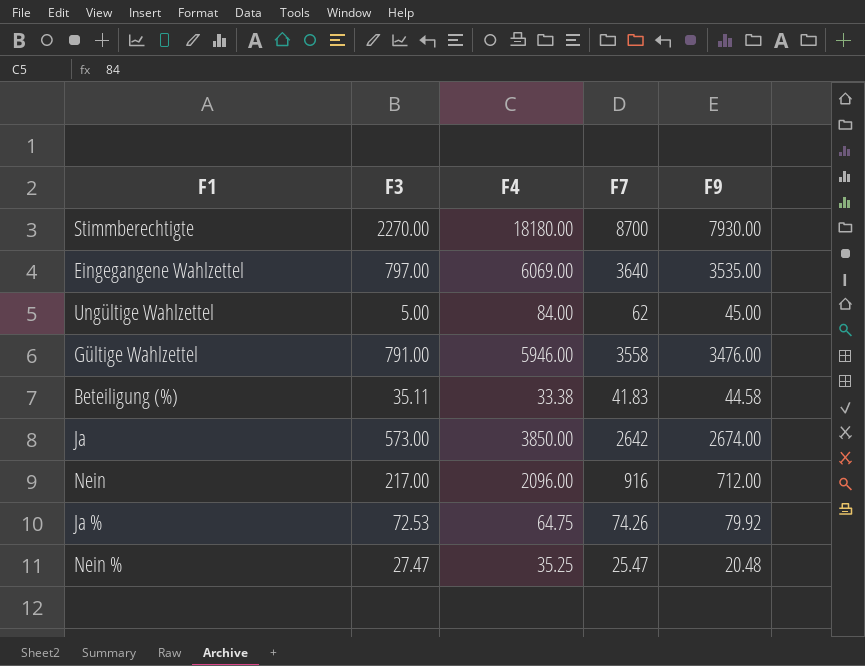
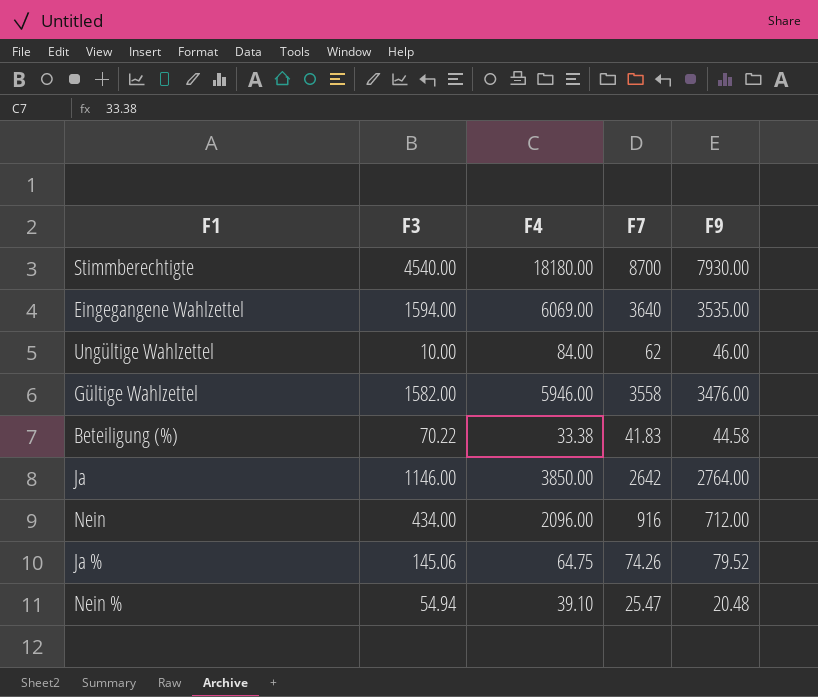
Stimmberechtigte | F3: 2270.00 -> 4540.00
Eingegangene Wahlzettel | F3: 797.00 -> 1594.00
Ungültige Wahlzettel | F3: 5.00 -> 10.00
Ungültige Wahlzettel | F9: 45.00 -> 46.00
Gültige Wahlzettel | F3: 791.00 -> 1582.00
Beteiligung (%) | F3: 35.11 -> 70.22
Ja | F3: 573.00 -> 1146.00
Ja | F9: 2674.00 -> 2764.00
Nein | F3: 217.00 -> 434.00
Ja % | F3: 72.53 -> 145.06
Ja % | F9: 79.92 -> 79.52
Nein % | F3: 27.47 -> 54.94
Nein % | F4: 35.25 -> 39.10

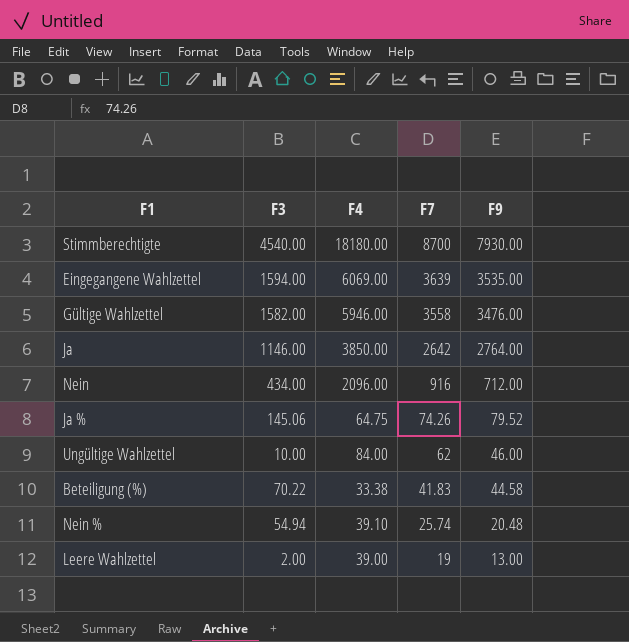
row order: none -> F7 descending
Eingegangene Wahlzettel | F7: 3640 -> 3639
Nein % | F7: 25.47 -> 25.74
row Leere Wahlzettel: none -> 2.00 | 39.00 | 19 | 13.00

